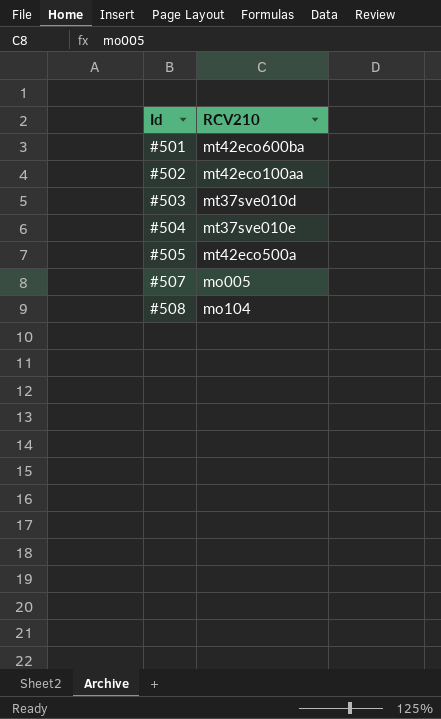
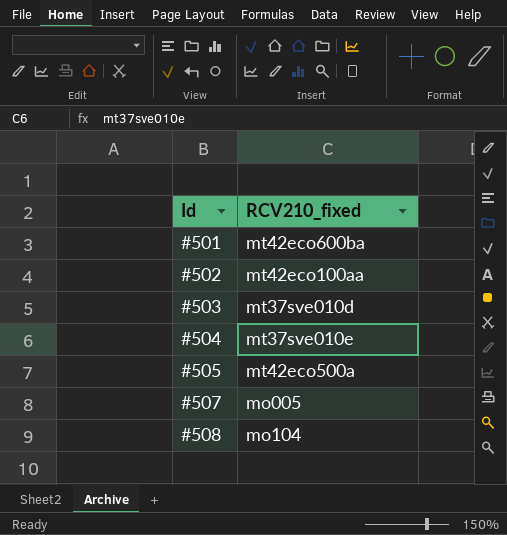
column name: RCV210 -> RCV210_fixed

